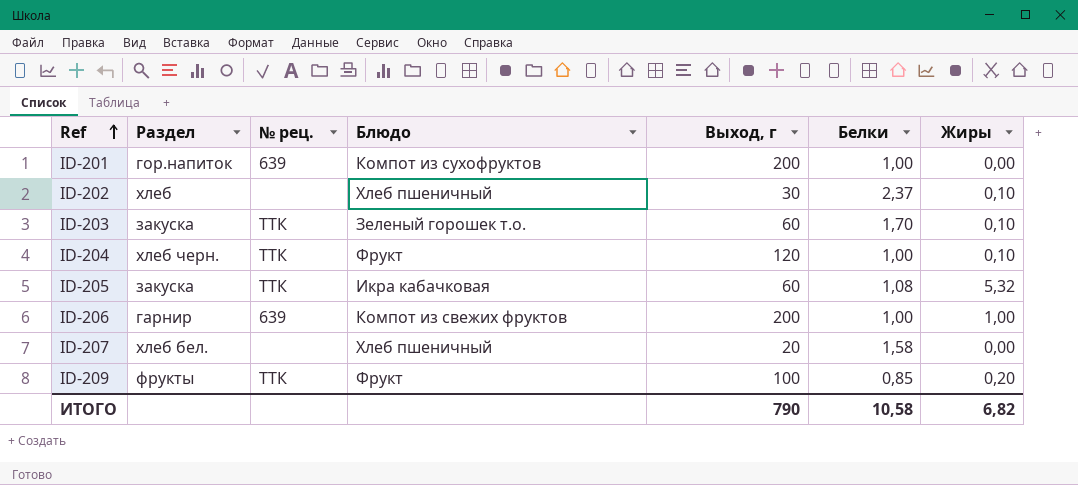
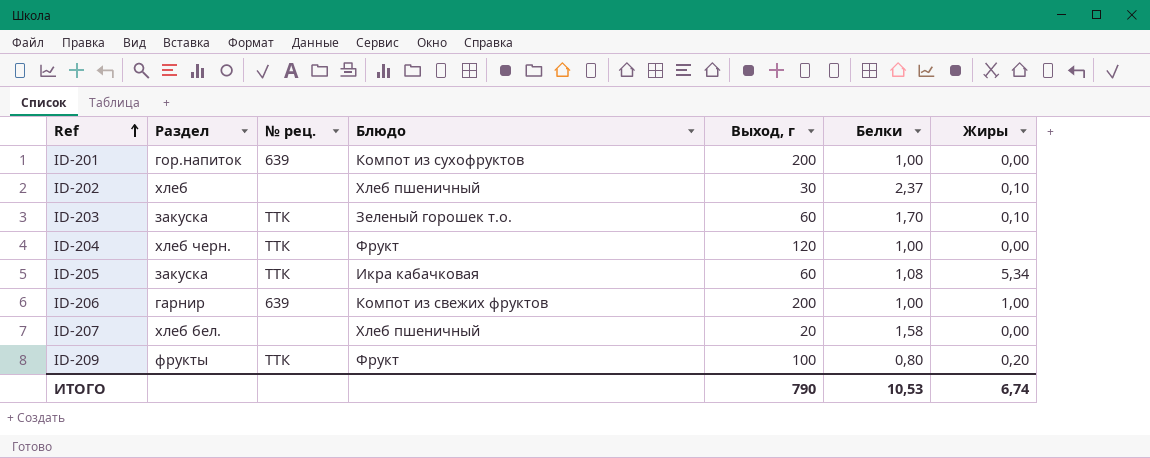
ID-204 | Жиры: 0,10 -> 0,00
ID-205 | Жиры: 5,32 -> 5,34
ID-209 | Белки: 0,85 -> 0,80
ИТОГО | Белки: 10,58 -> 10,53
ИТОГО | Жиры: 6,82 -> 6,74

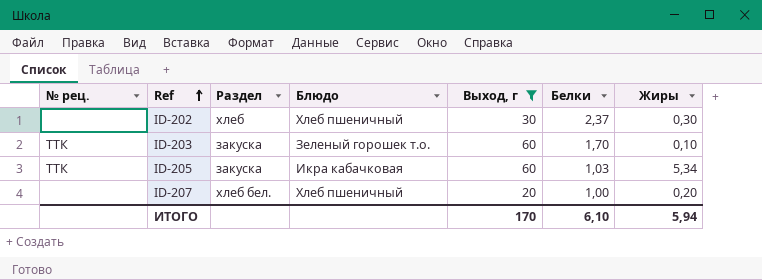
filter: none -> Выход, г <= 60
column № рец. | position: 3 -> 1
ID-202 | Жиры: 0,10 -> 0,30
ID-205 | Белки: 1,08 -> 1,03
ID-207 | Белки: 1,58 -> 1,00
ID-207 | Жиры: 0,00 -> 0,20
ИТОГО | Выход, г: 790 -> 170
ИТОГО | Белки: 10,53 -> 6,10
ИТОГО | Жиры: 6,74 -> 5,94

